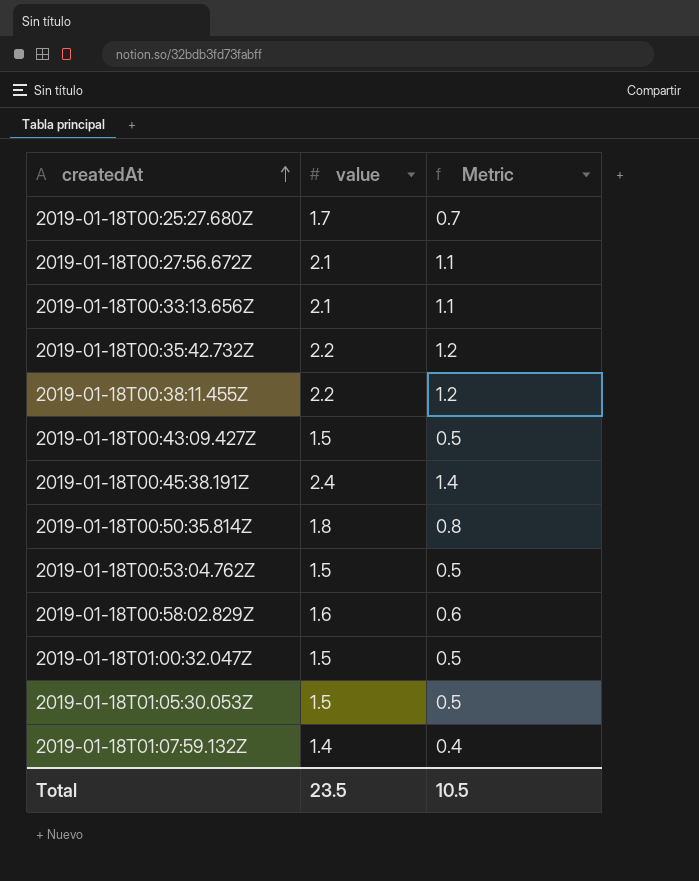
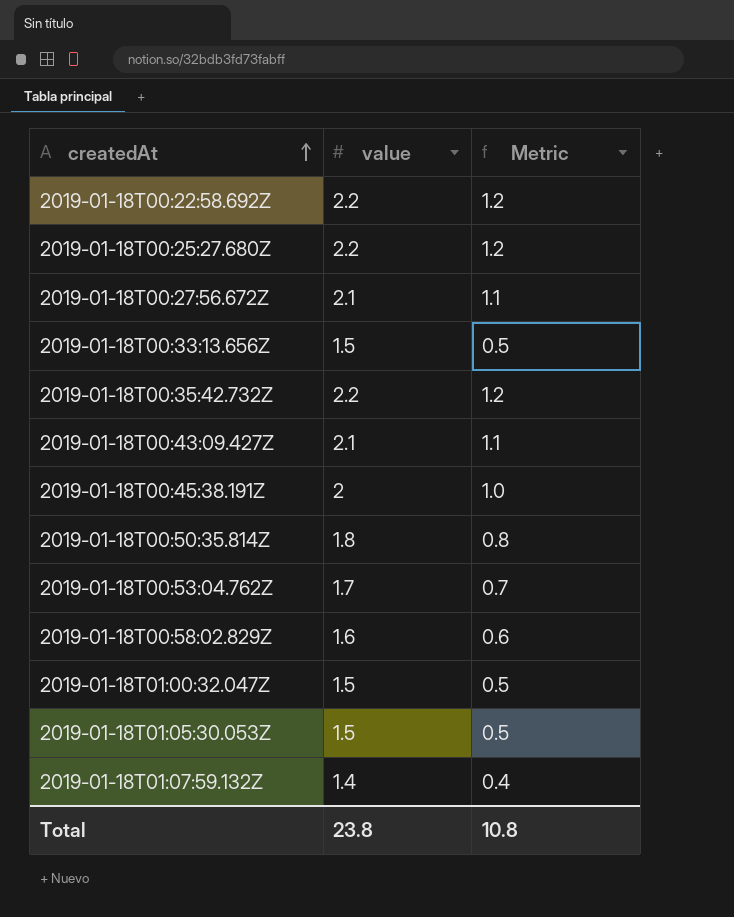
row 2019-01-18T00:38:11.455Z: 2.2 | 1.2 -> none
row 2019-01-18T00:22:58.692Z: none -> 2.2 | 1.2
2019-01-18T00:25:27.680Z | value: 1.7 -> 2.2
2019-01-18T00:25:27.680Z | Metric: 0.7 -> 1.2
2019-01-18T00:33:13.656Z | value: 2.1 -> 1.5
2019-01-18T00:33:13.656Z | Metric: 1.1 -> 0.5
2019-01-18T00:43:09.427Z | value: 1.5 -> 2.1
2019-01-18T00:43:09.427Z | Metric: 0.5 -> 1.1
2019-01-18T00:45:38.191Z | value: 2.4 -> 2
2019-01-18T00:45:38.191Z | Metric: 1.4 -> 1.0
2019-01-18T00:53:04.762Z | value: 1.5 -> 1.7
2019-01-18T00:53:04.762Z | Metric: 0.5 -> 0.7
Total | value: 23.5 -> 23.8
Total | Metric: 10.5 -> 10.8

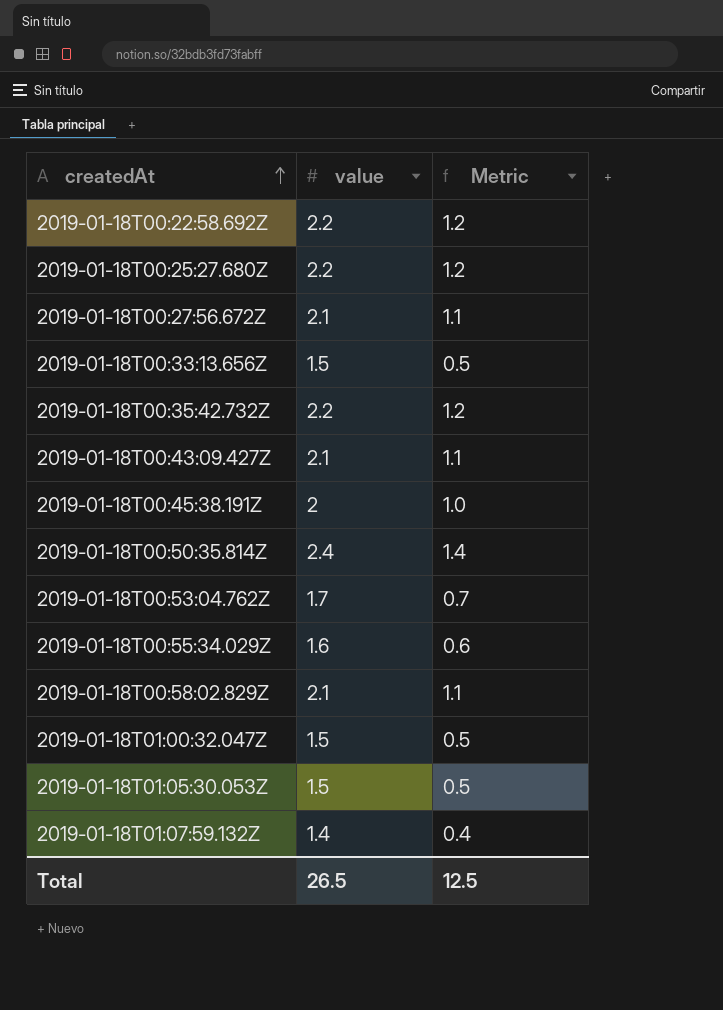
2019-01-18T00:50:35.814Z | value: 1.8 -> 2.4
2019-01-18T00:50:35.814Z | Metric: 0.8 -> 1.4
row 2019-01-18T00:55:34.029Z: none -> 1.6 | 0.6
2019-01-18T00:58:02.829Z | value: 1.6 -> 2.1
2019-01-18T00:58:02.829Z | Metric: 0.6 -> 1.1
Total | value: 23.8 -> 26.5
Total | Metric: 10.8 -> 12.5

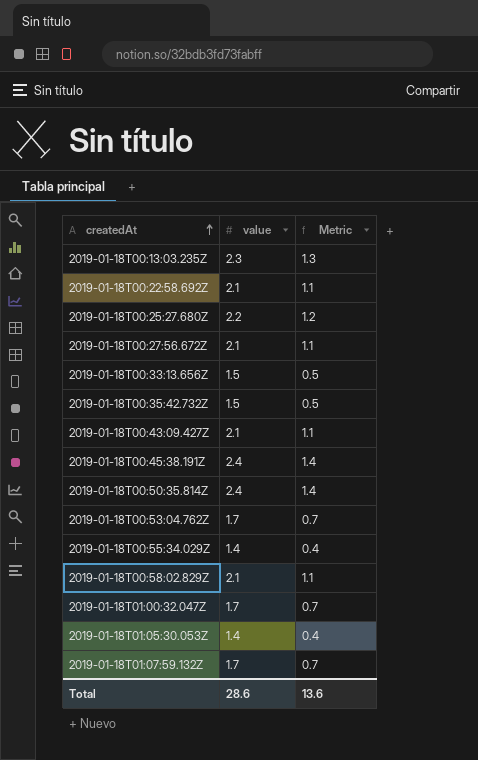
row 2019-01-18T00:13:03.235Z: none -> 2.3 | 1.3
2019-01-18T00:22:58.692Z | value: 2.2 -> 2.1
2019-01-18T00:22:58.692Z | Metric: 1.2 -> 1.1
2019-01-18T00:35:42.732Z | value: 2.2 -> 1.5
2019-01-18T00:35:42.732Z | Metric: 1.2 -> 0.5
2019-01-18T00:45:38.191Z | value: 2 -> 2.4
2019-01-18T00:45:38.191Z | Metric: 1.0 -> 1.4
2019-01-18T00:55:34.029Z | value: 1.6 -> 1.4
2019-01-18T00:55:34.029Z | Metric: 0.6 -> 0.4
2019-01-18T01:00:32.047Z | value: 1.5 -> 1.7
2019-01-18T01:00:32.047Z | Metric: 0.5 -> 0.7
2019-01-18T01:05:30.053Z | value: 1.5 -> 1.4
2019-01-18T01:05:30.053Z | Metric: 0.5 -> 0.4
2019-01-18T01:07:59.132Z | value: 1.4 -> 1.7
2019-01-18T01:07:59.132Z | Metric: 0.4 -> 0.7
Total | value: 26.5 -> 28.6
Total | Metric: 12.5 -> 13.6

